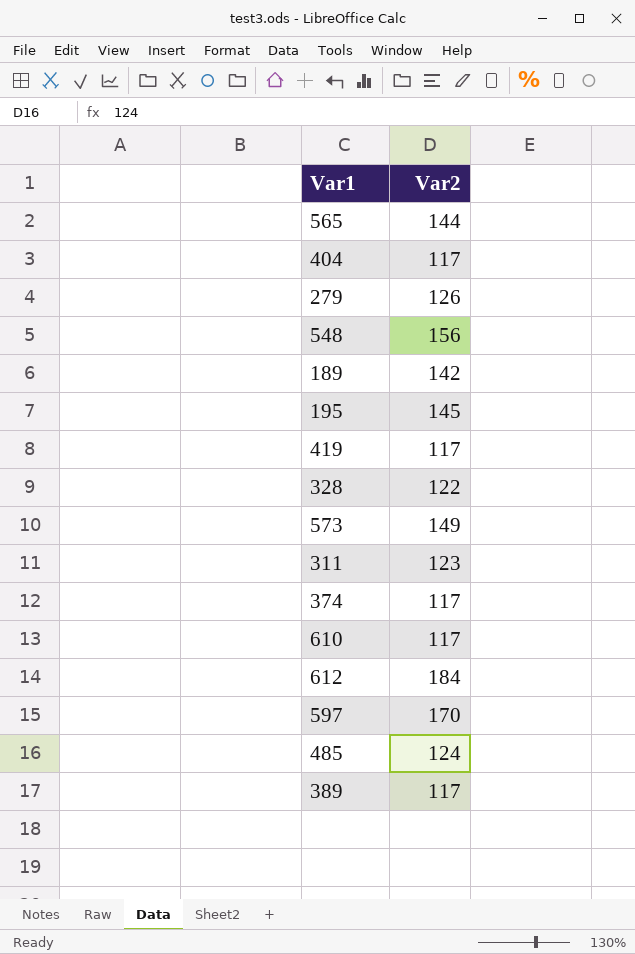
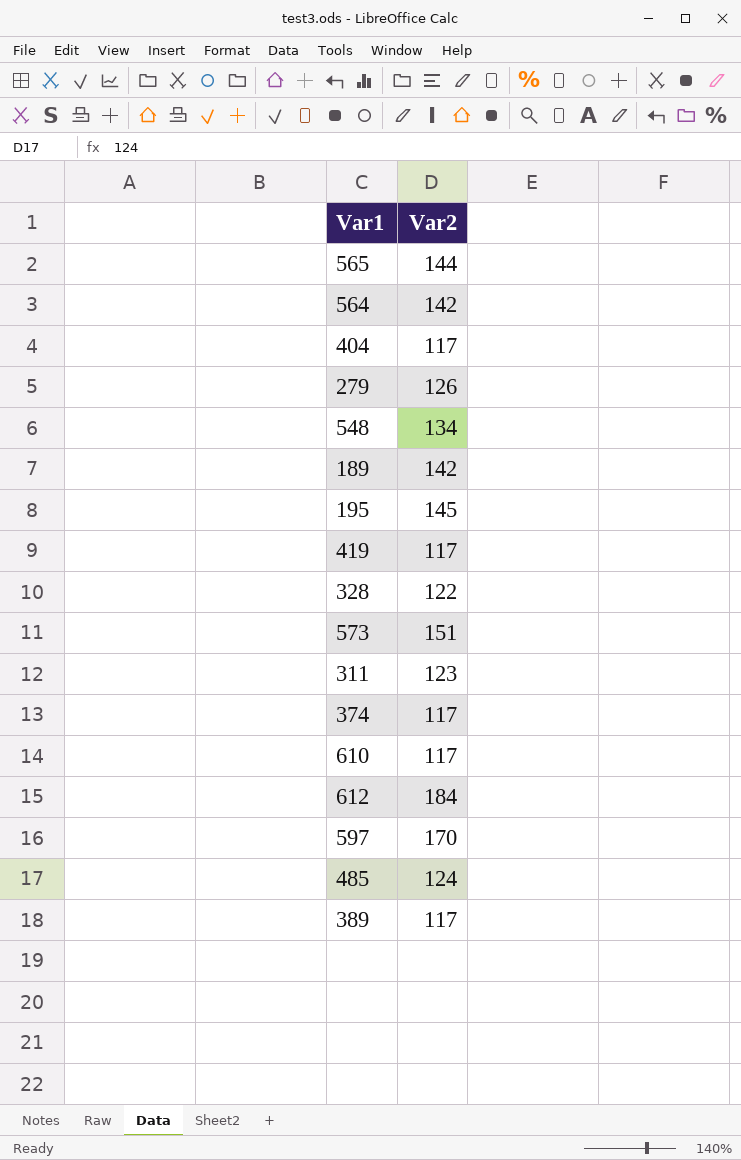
row 564: none -> 142
548 | Var2: 156 -> 134
573 | Var2: 149 -> 151

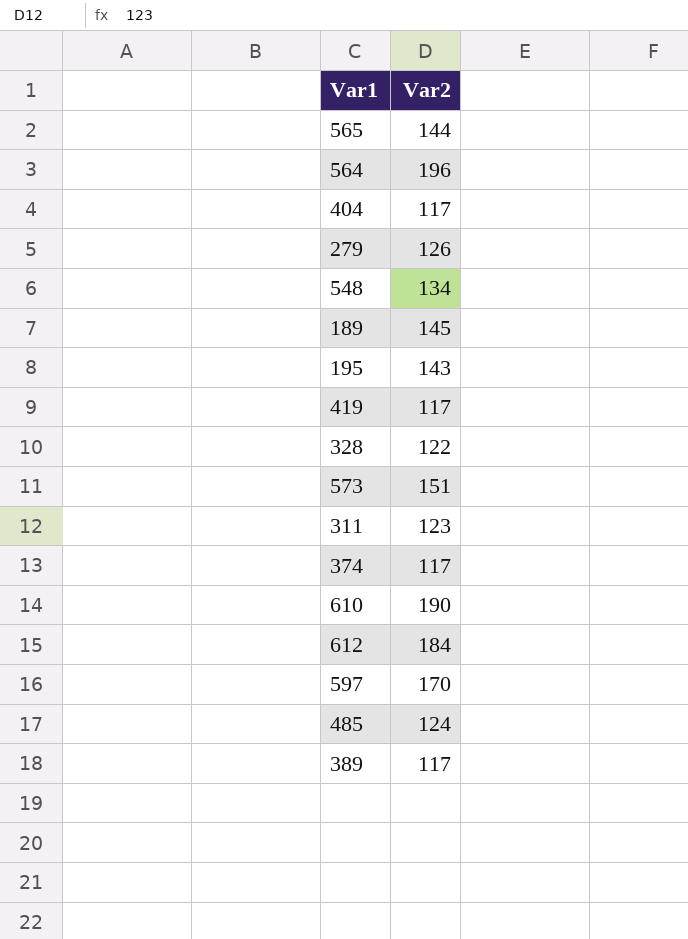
564 | Var2: 142 -> 196
189 | Var2: 142 -> 145
195 | Var2: 145 -> 143
610 | Var2: 117 -> 190

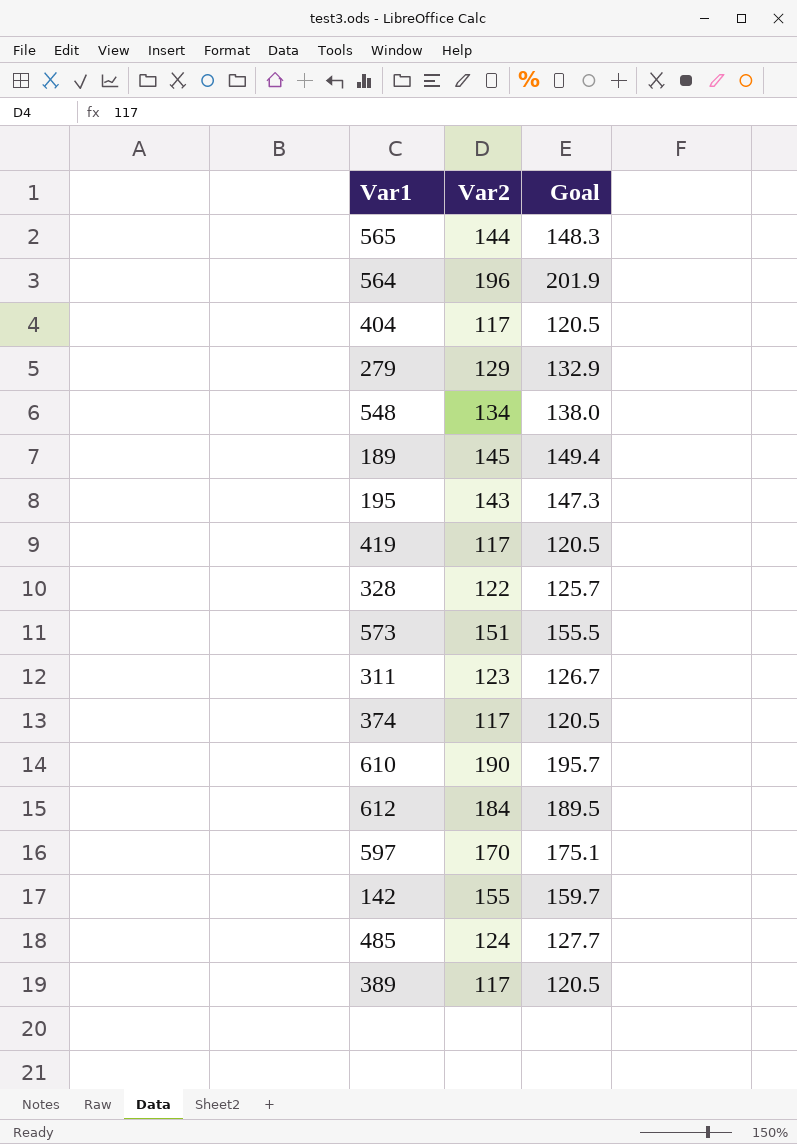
column Goal | formula: none -> [Var2] * 1.03
279 | Var2: 126 -> 129
row 142: none -> 155 | 159.7

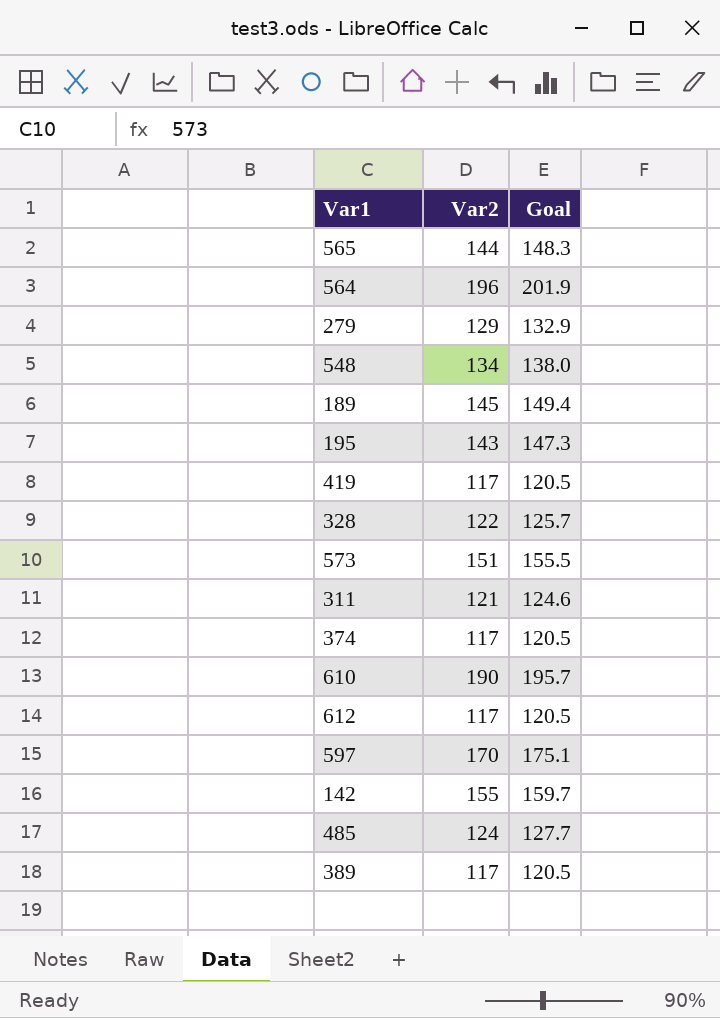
row 404: 117 | 120.5 -> none
311 | Var2: 123 -> 121
311 | Goal: 126.7 -> 124.6
612 | Var2: 184 -> 117
612 | Goal: 189.5 -> 120.5

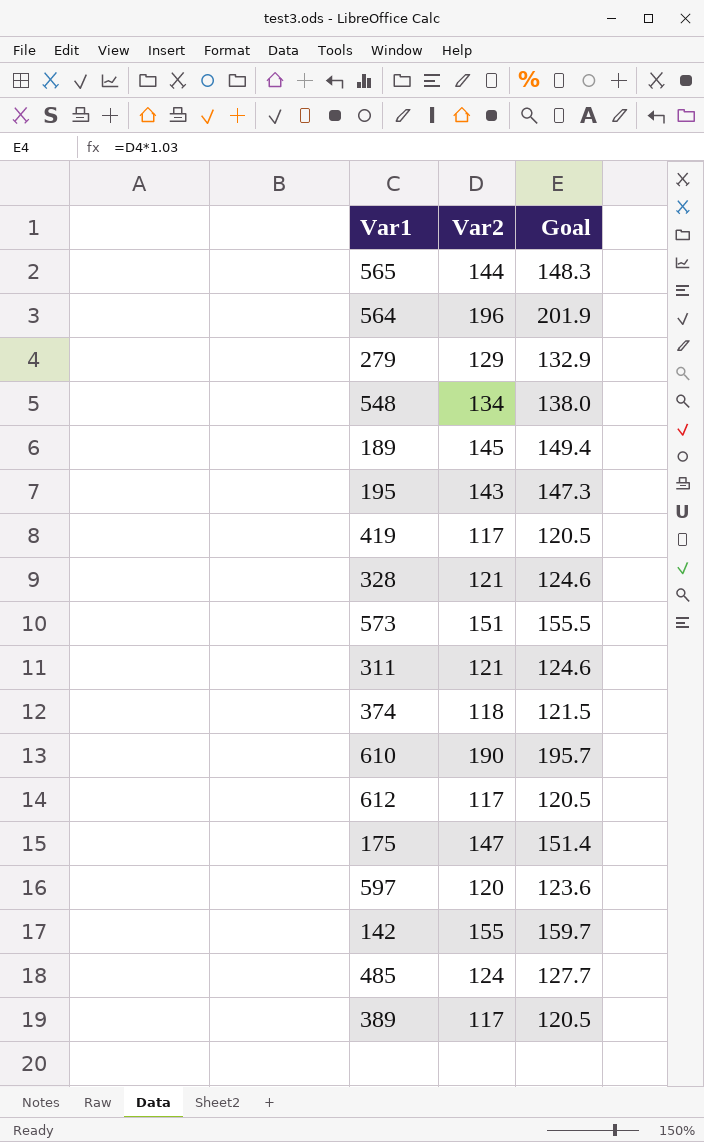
328 | Var2: 122 -> 121
328 | Goal: 125.7 -> 124.6
374 | Var2: 117 -> 118
374 | Goal: 120.5 -> 121.5
row 175: none -> 147 | 151.4
597 | Var2: 170 -> 120
597 | Goal: 175.1 -> 123.6

